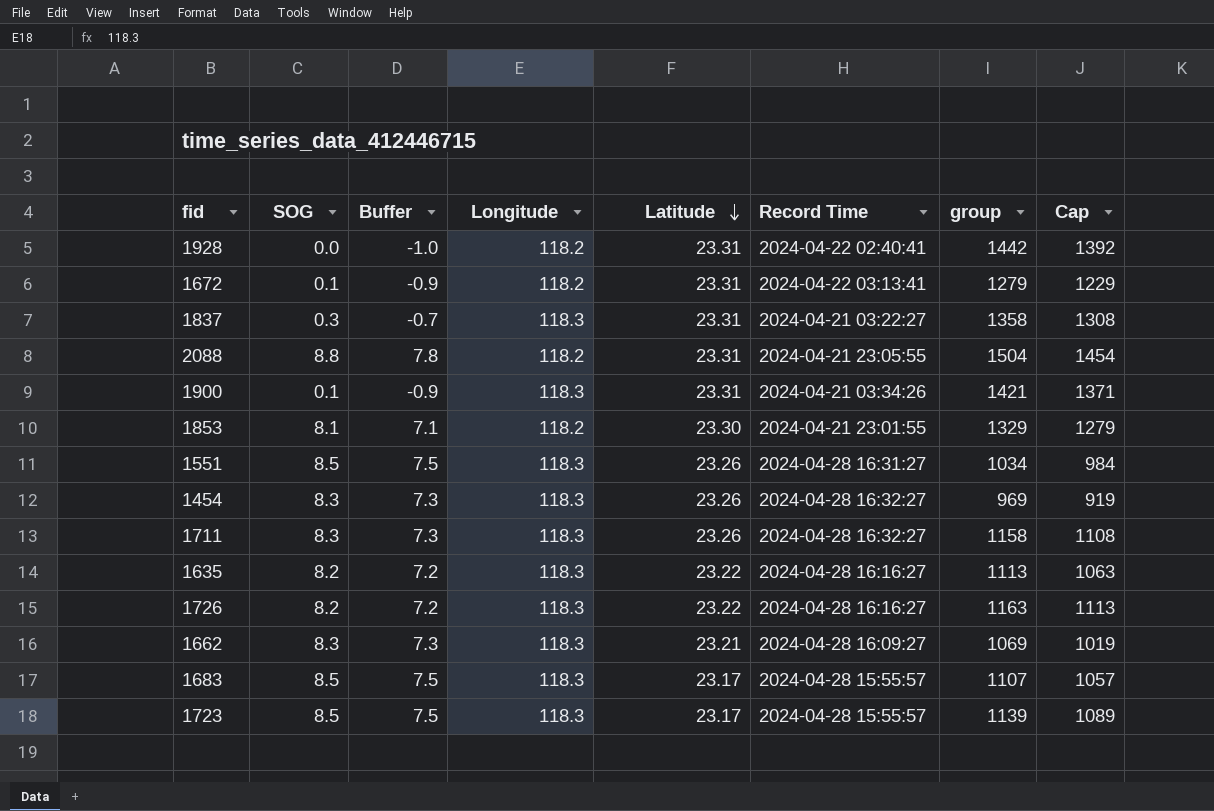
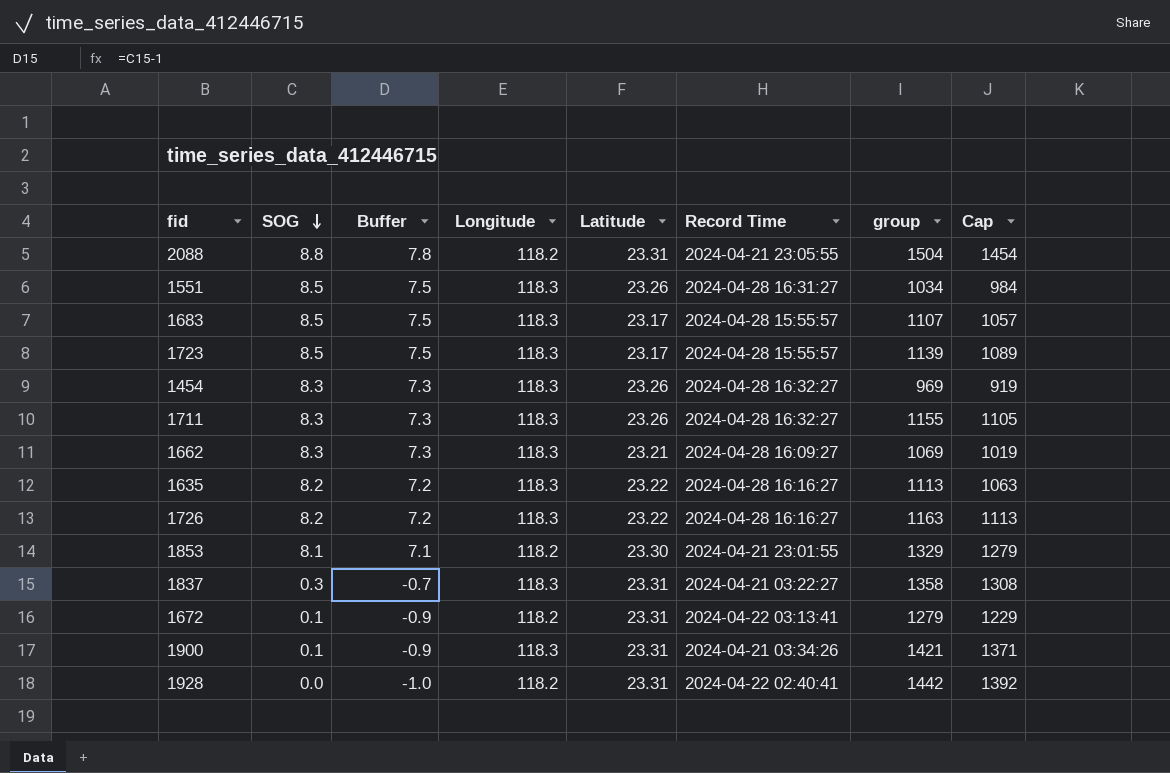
row order: Latitude descending -> SOG descending
1711 | group: 1158 -> 1155
1711 | Cap: 1108 -> 1105

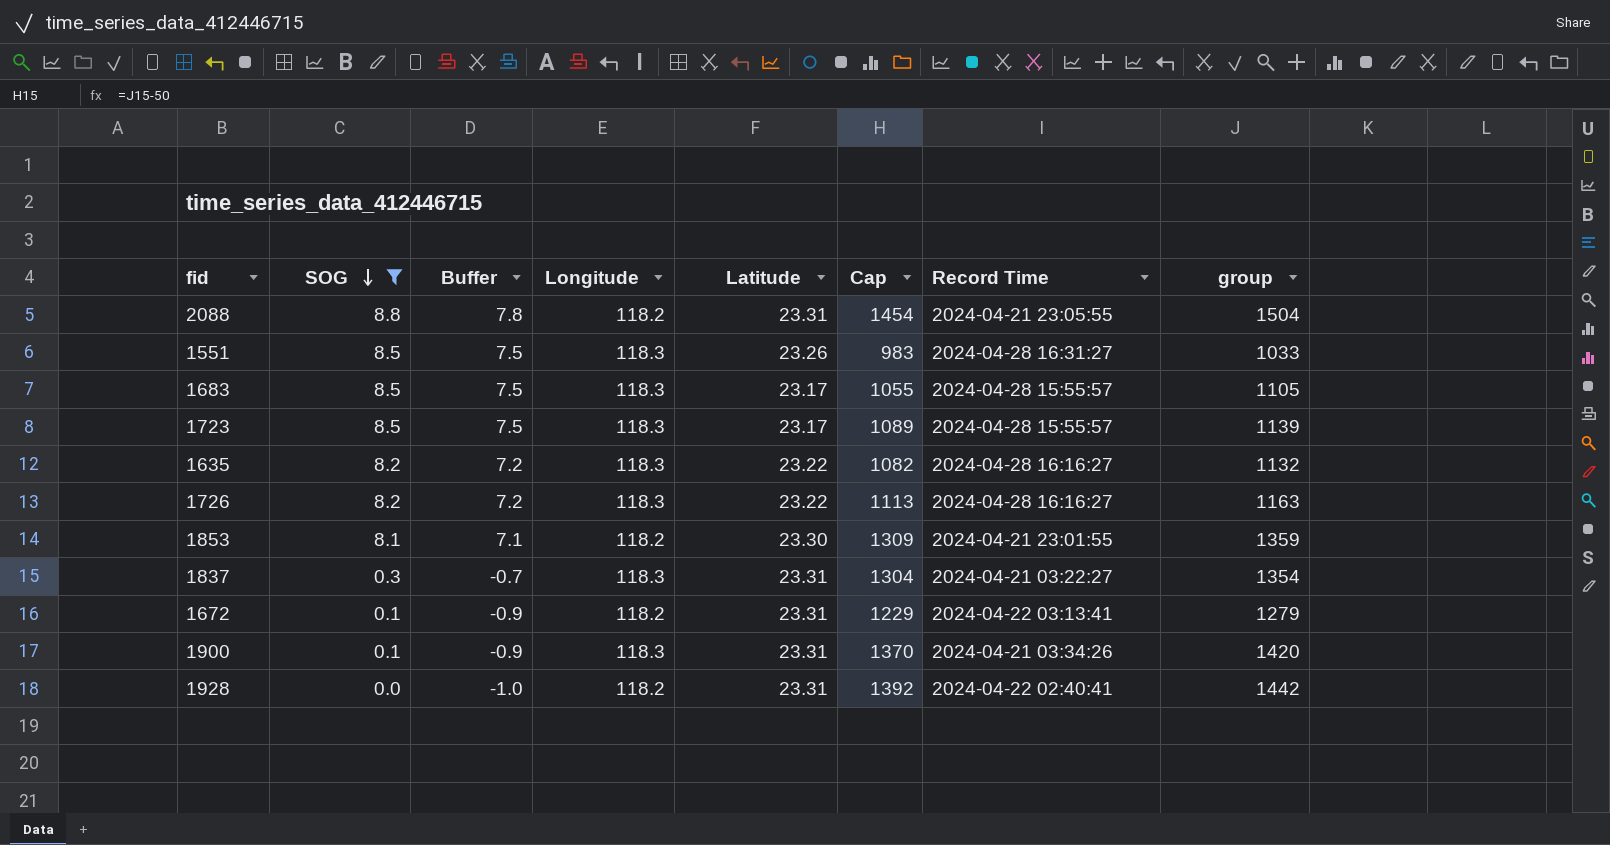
filter: none -> SOG != 8.3
column Cap | position: 8 -> 6
1551 | Cap: 984 -> 983
1551 | group: 1034 -> 1033
1683 | Cap: 1057 -> 1055
1683 | group: 1107 -> 1105
1635 | Cap: 1063 -> 1082
1635 | group: 1113 -> 1132
1853 | Cap: 1279 -> 1309
1853 | group: 1329 -> 1359
1837 | Cap: 1308 -> 1304
1837 | group: 1358 -> 1354
1900 | Cap: 1371 -> 1370
1900 | group: 1421 -> 1420

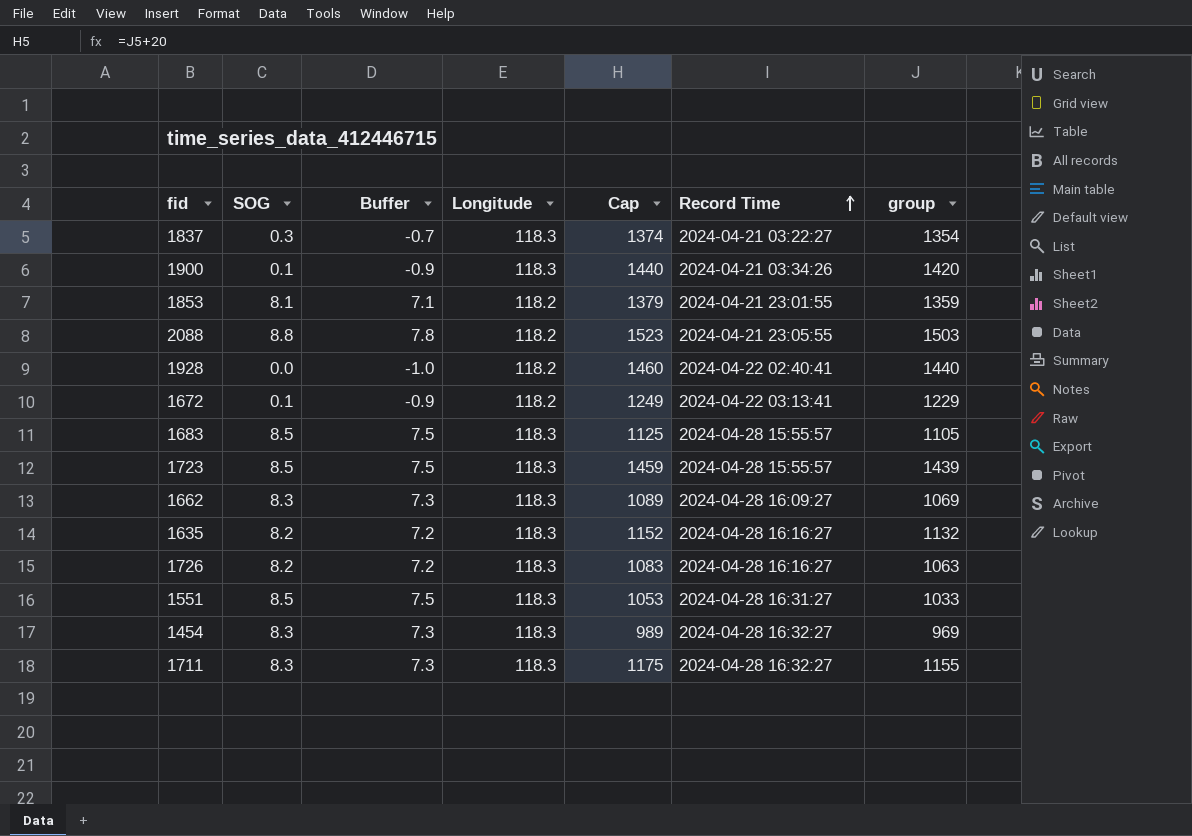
filter: SOG != 8.3 -> none
row order: SOG descending -> Record Time ascending
column Latitude | position: 5 -> none
column Cap | formula: [group] - 50 -> [group] + 20
2088 | group: 1504 -> 1503
1928 | group: 1442 -> 1440
1672 | group: 1279 -> 1229
1723 | group: 1139 -> 1439
1726 | group: 1163 -> 1063

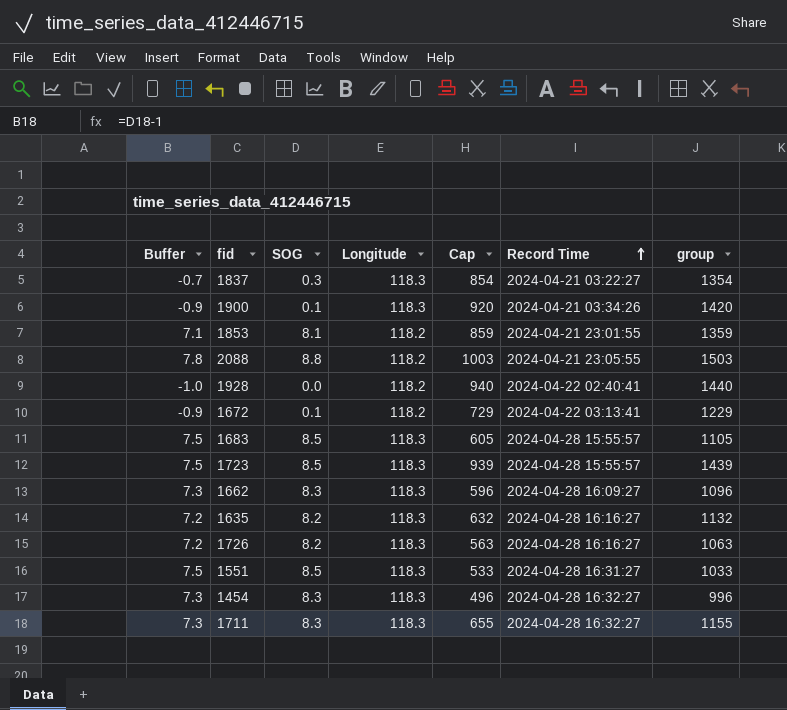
column Buffer | position: 3 -> 1
column Cap | formula: [group] + 20 -> [group] - 500
1662 | group: 1069 -> 1096
1454 | group: 969 -> 996

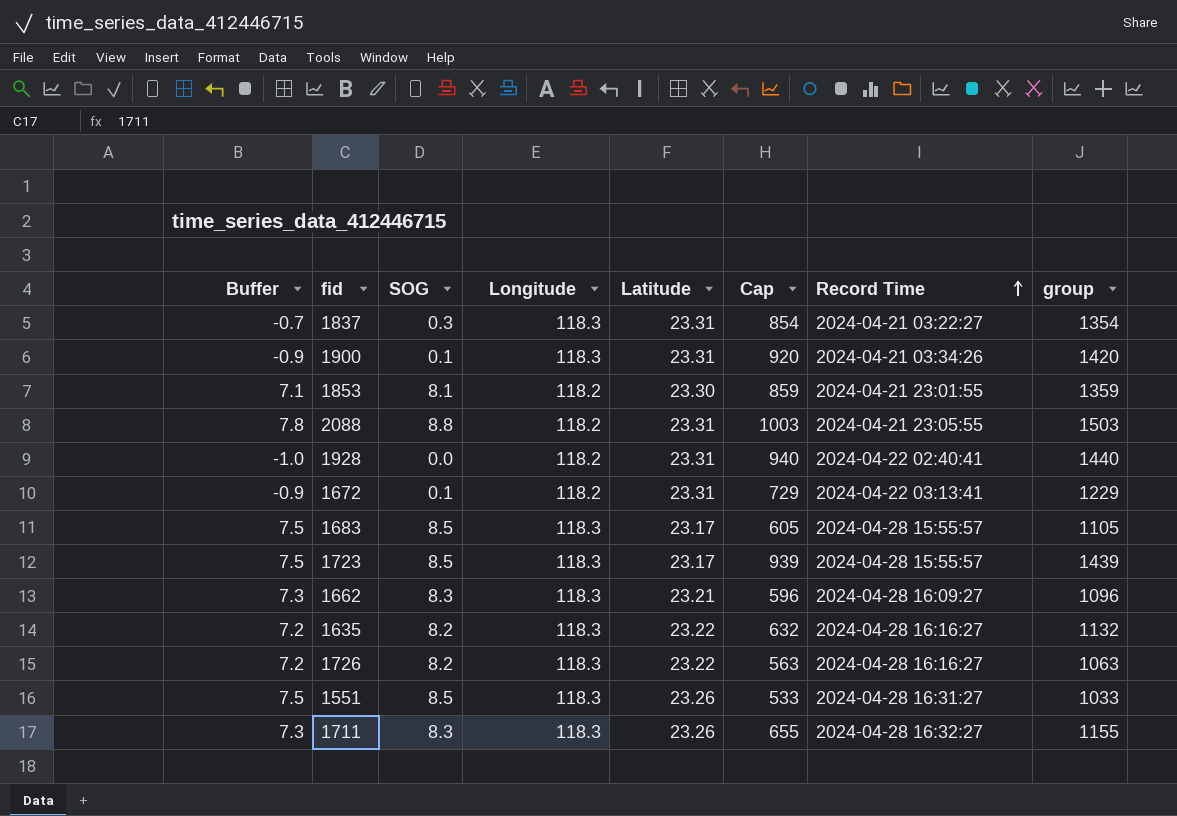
column Latitude | position: none -> 5
row 1454: 7.3 | 8.3 | 118.3 | 496 | 2024-04-28 16:32:27 | 996 -> none

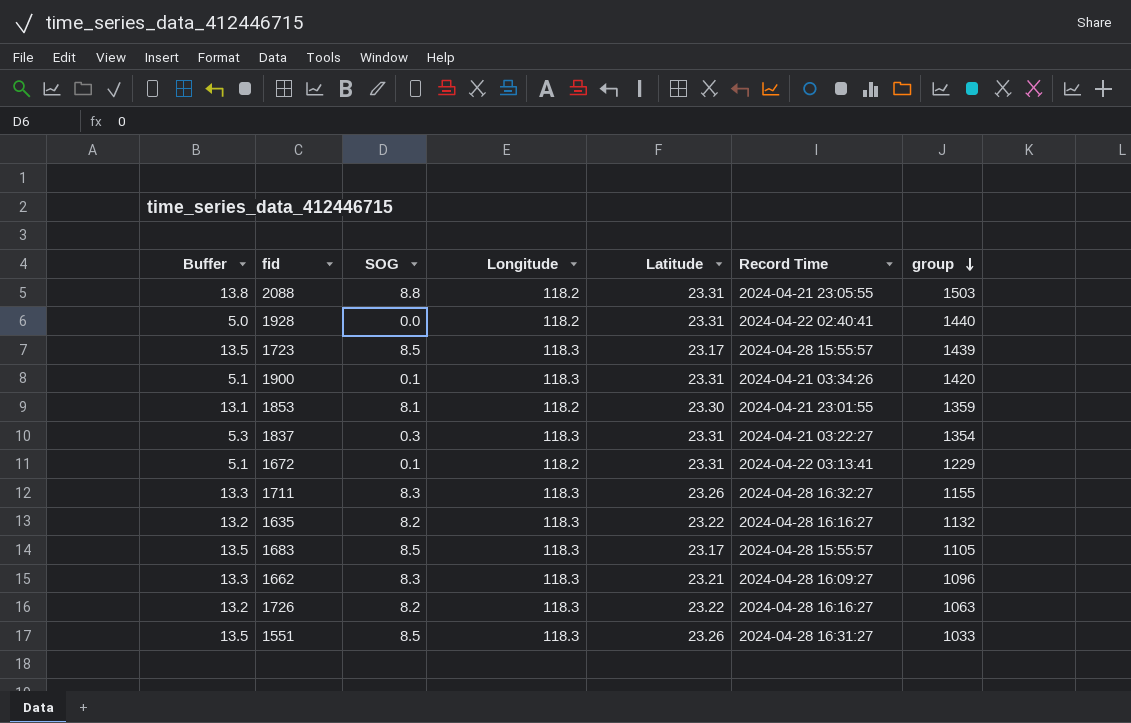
row order: Record Time ascending -> group descending
column Cap | formula: [group] - 500 -> none
column Buffer | formula: [SOG] - 1 -> [SOG] + 5

